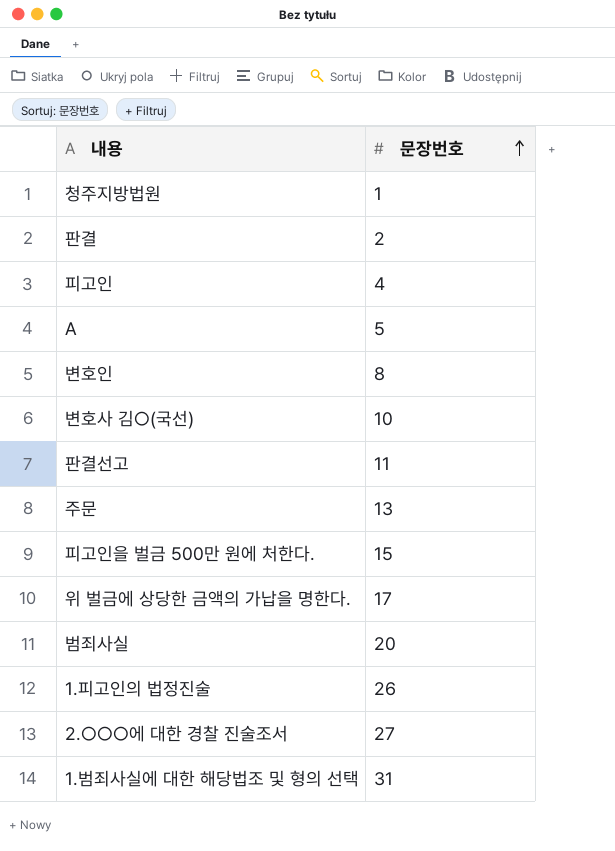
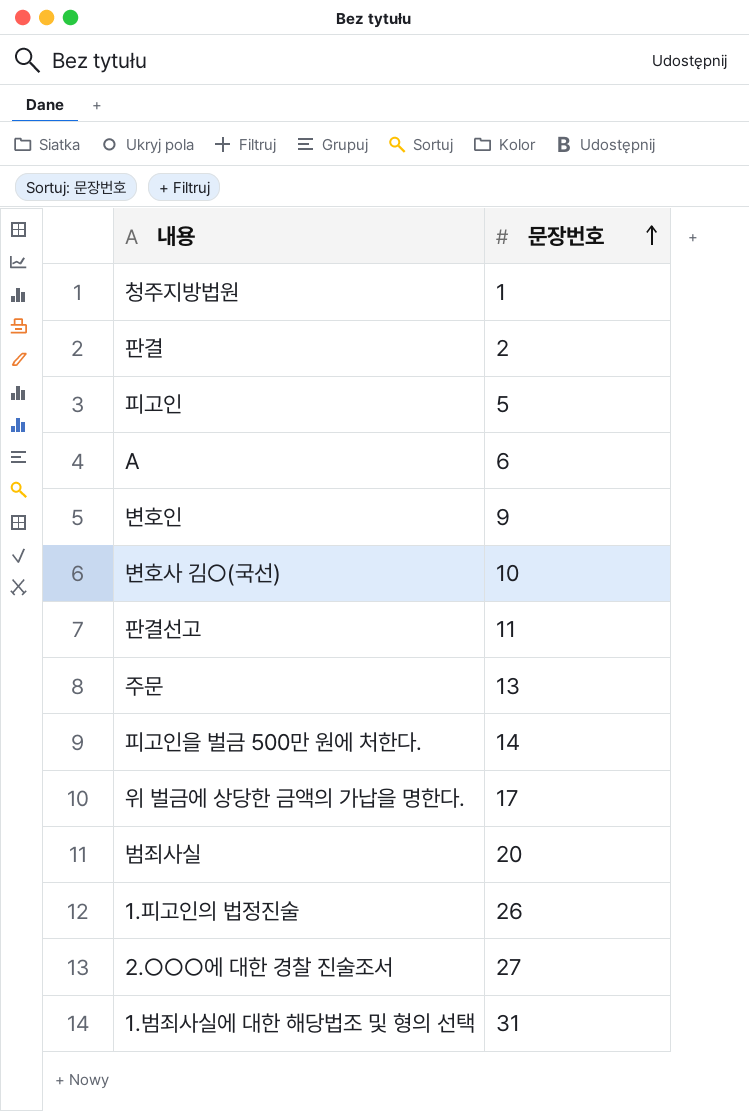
피고인 | 문장번호: 4 -> 5
A | 문장번호: 5 -> 6
변호인 | 문장번호: 8 -> 9
피고인을 벌금 500만 원에 처한다. | 문장번호: 15 -> 14

